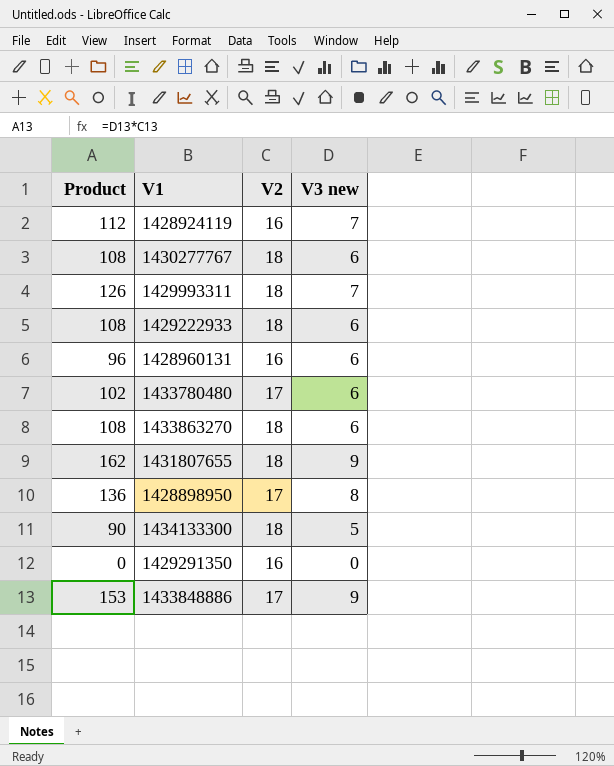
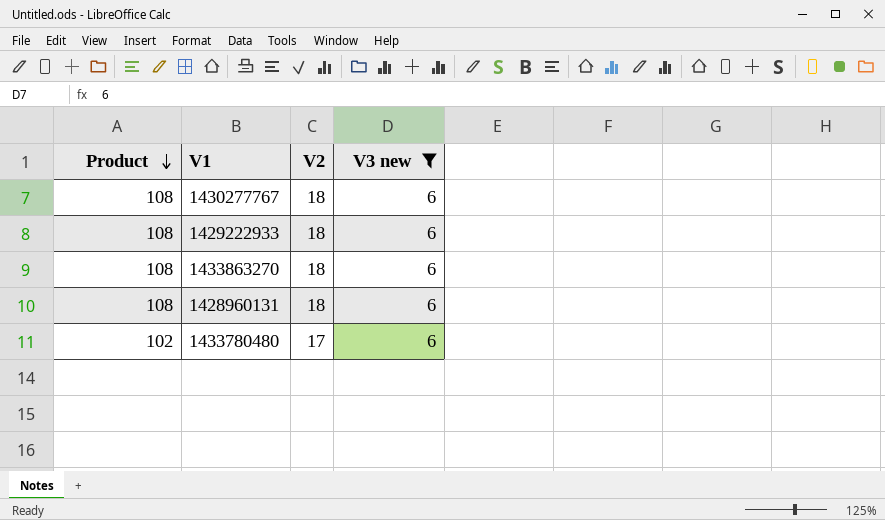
filter: none -> V3 new = 6
row order: none -> Product descending
1428960131 | Product: 96 -> 108
1428960131 | V2: 16 -> 18

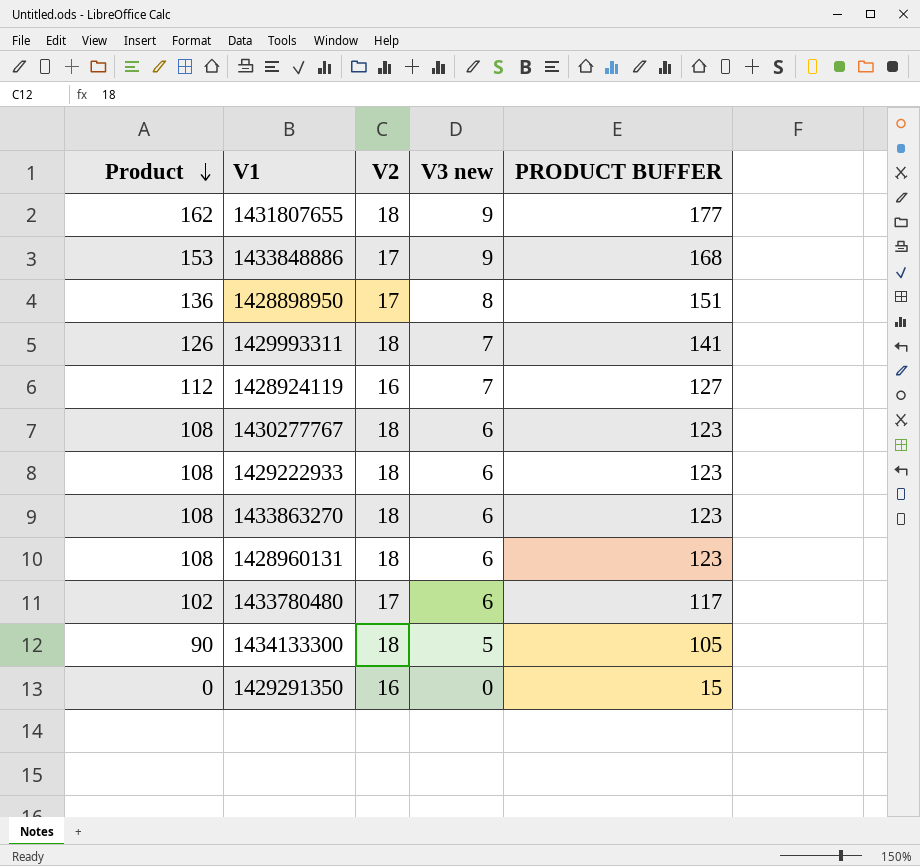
filter: V3 new = 6 -> none
column PRODUCT BUFFER | formula: none -> [Product] + 15

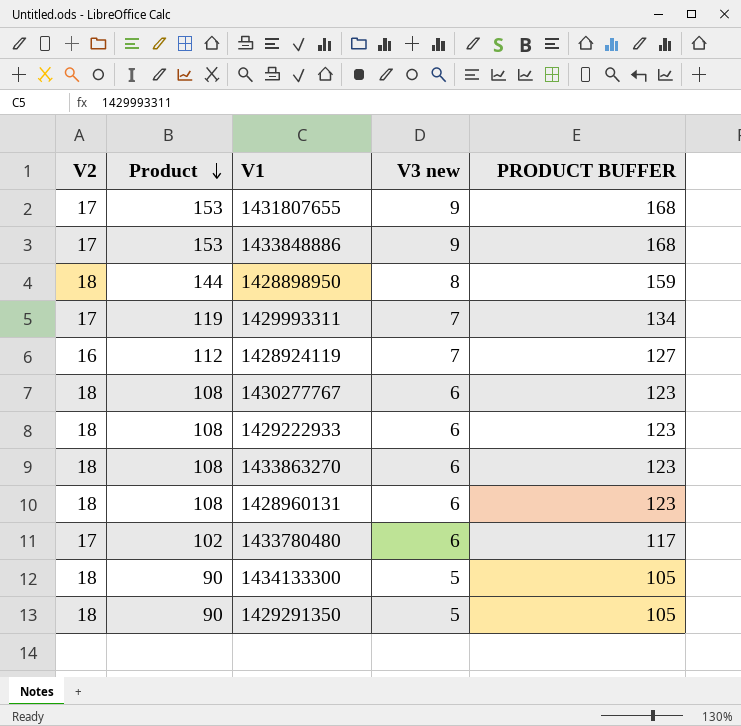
column V2 | position: 3 -> 1
1431807655 | V2: 18 -> 17
1431807655 | Product: 162 -> 153
1431807655 | PRODUCT BUFFER: 177 -> 168
1428898950 | V2: 17 -> 18
1428898950 | Product: 136 -> 144
1428898950 | PRODUCT BUFFER: 151 -> 159
1429993311 | V2: 18 -> 17
1429993311 | Product: 126 -> 119
1429993311 | PRODUCT BUFFER: 141 -> 134
1429291350 | V2: 16 -> 18
1429291350 | Product: 0 -> 90
1429291350 | V3 new: 0 -> 5
1429291350 | PRODUCT BUFFER: 15 -> 105

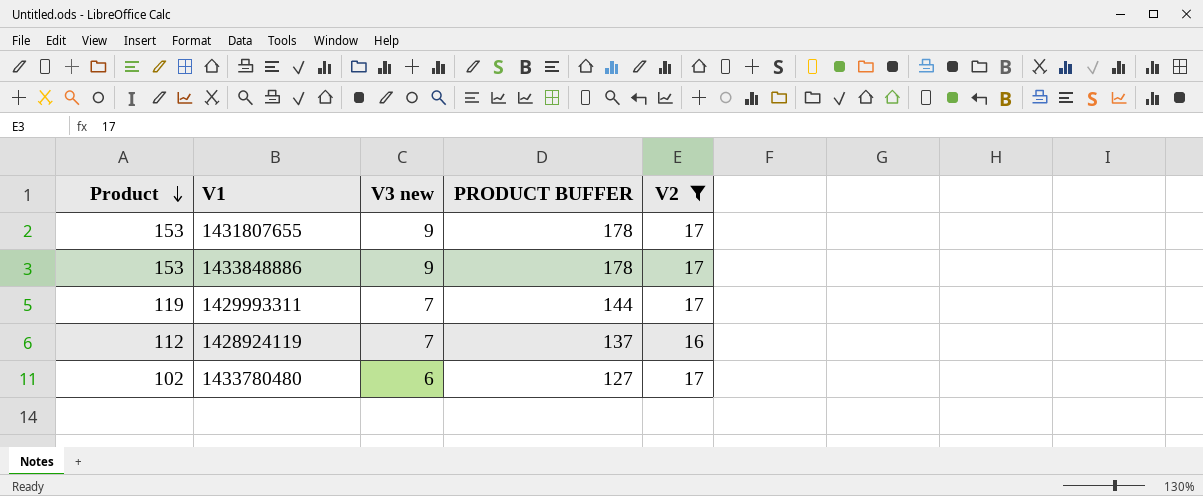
filter: none -> V2 != 18
column PRODUCT BUFFER | formula: [Product] + 15 -> [Product] + 25
column V2 | position: 1 -> 5

